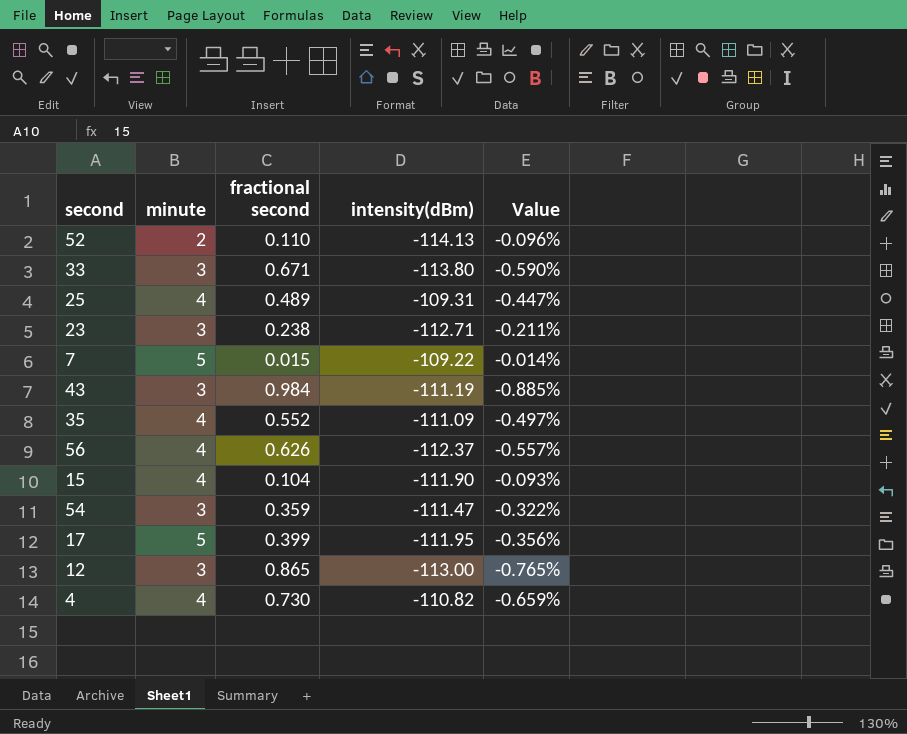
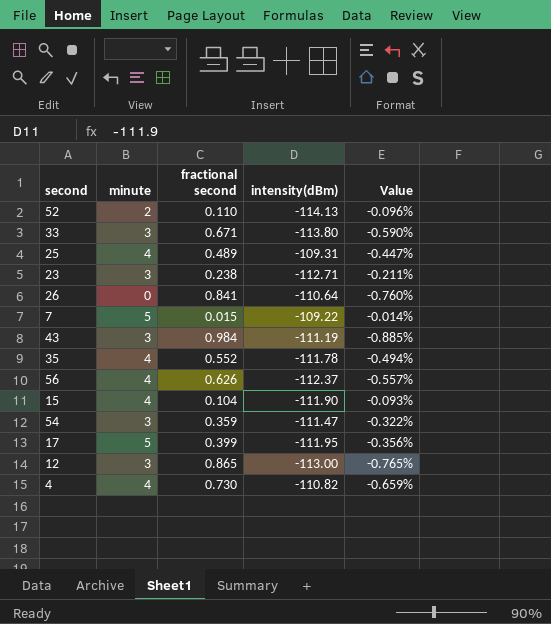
row 26: none -> 0 | 0.841 | -110.64 | -0.760%
35 | intensity(dBm): -111.09 -> -111.78
35 | Value: -0.497% -> -0.494%

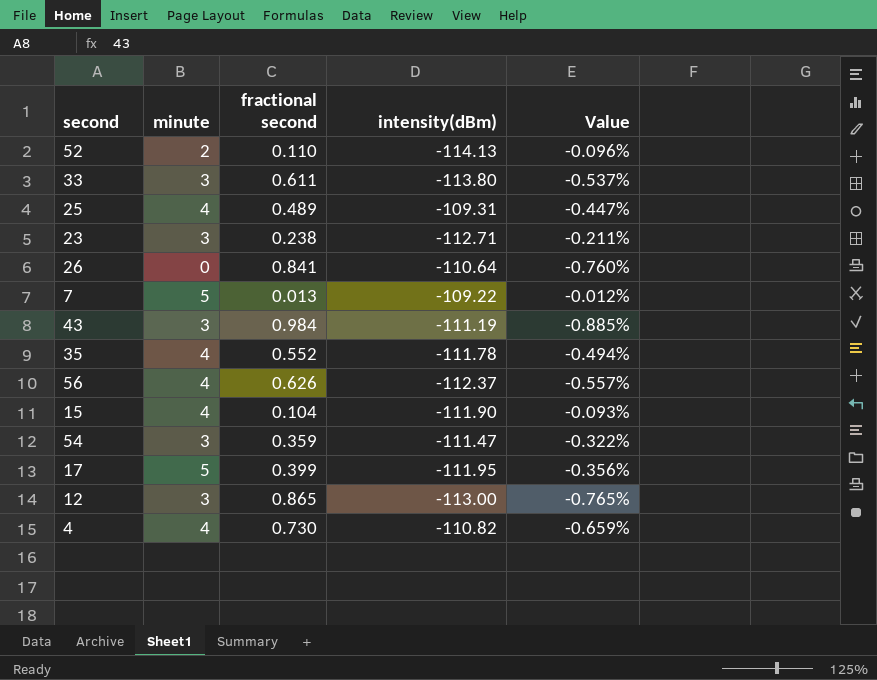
33 | fractional second: 0.671 -> 0.611
33 | Value: -0.590% -> -0.537%
7 | fractional second: 0.015 -> 0.013
7 | Value: -0.014% -> -0.012%

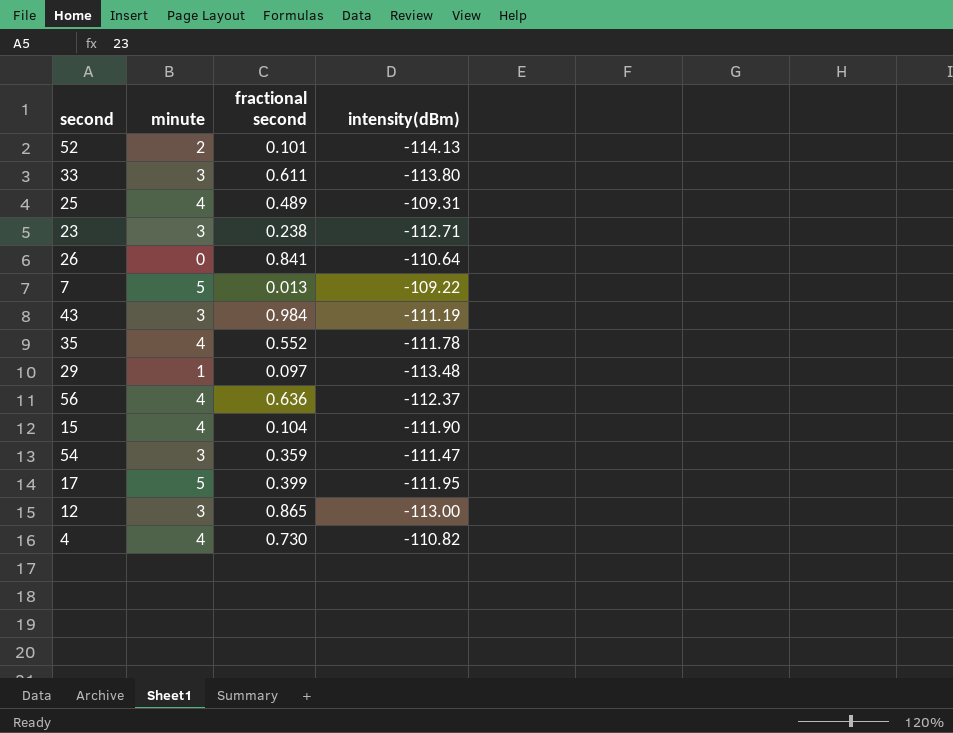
column Value | formula: [fractional second] / [intensity(dBm)] -> none
52 | fractional second: 0.110 -> 0.101
row 29: none -> 1 | 0.097 | -113.48
56 | fractional second: 0.626 -> 0.636

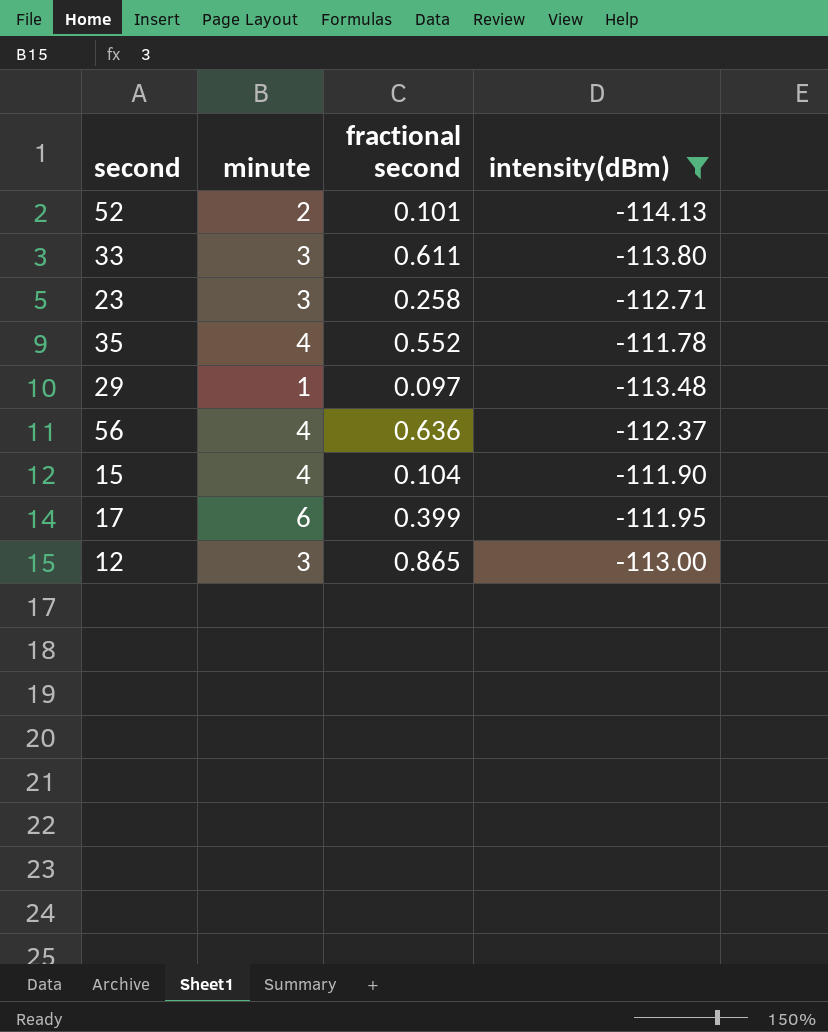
filter: none -> intensity(dBm) <= -111.78
23 | fractional second: 0.238 -> 0.258
17 | minute: 5 -> 6

